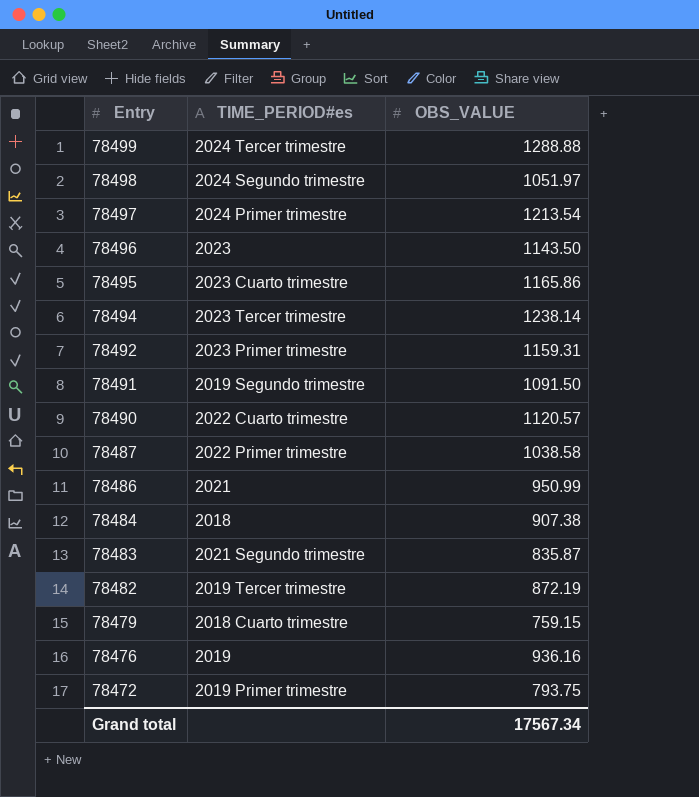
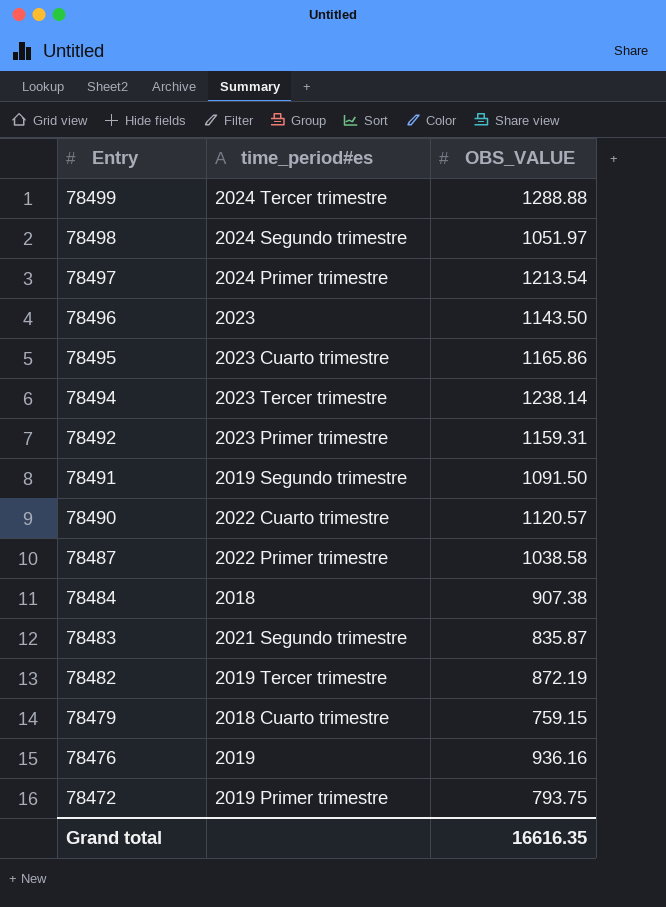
column name: TIME_PERIOD#es -> time_period#es
row 78486: 2021 | 950.99 -> none
Grand total | OBS_VALUE: 17567.34 -> 16616.35

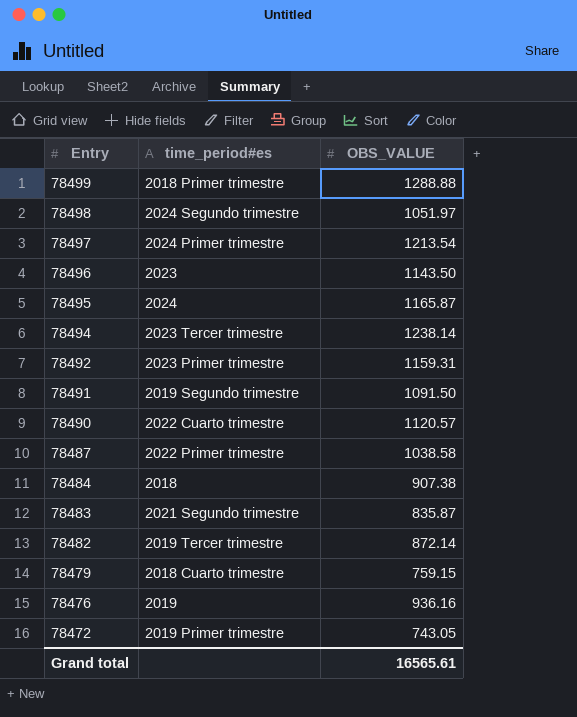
78499 | time_period#es: 2024 Tercer trimestre -> 2018 Primer trimestre
78495 | time_period#es: 2023 Cuarto trimestre -> 2024
78495 | OBS_VALUE: 1165.86 -> 1165.87
78482 | OBS_VALUE: 872.19 -> 872.14
78472 | OBS_VALUE: 793.75 -> 743.05
Grand total | OBS_VALUE: 16616.35 -> 16565.61

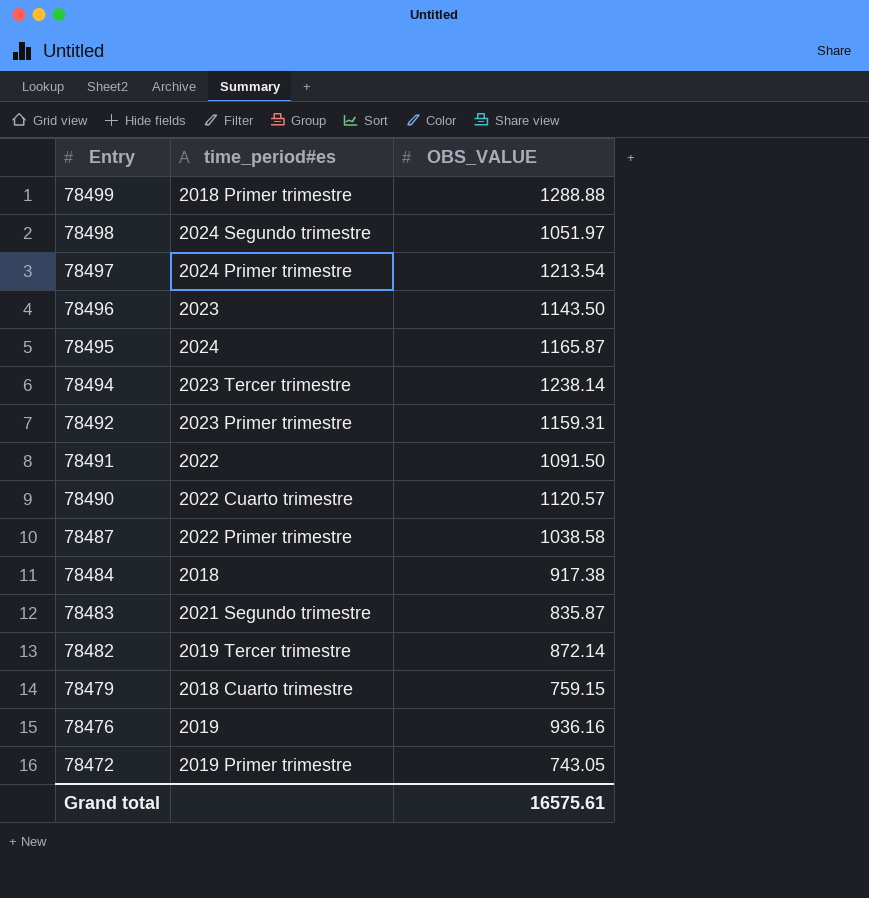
78491 | time_period#es: 2019 Segundo trimestre -> 2022
78484 | OBS_VALUE: 907.38 -> 917.38
Grand total | OBS_VALUE: 16565.61 -> 16575.61

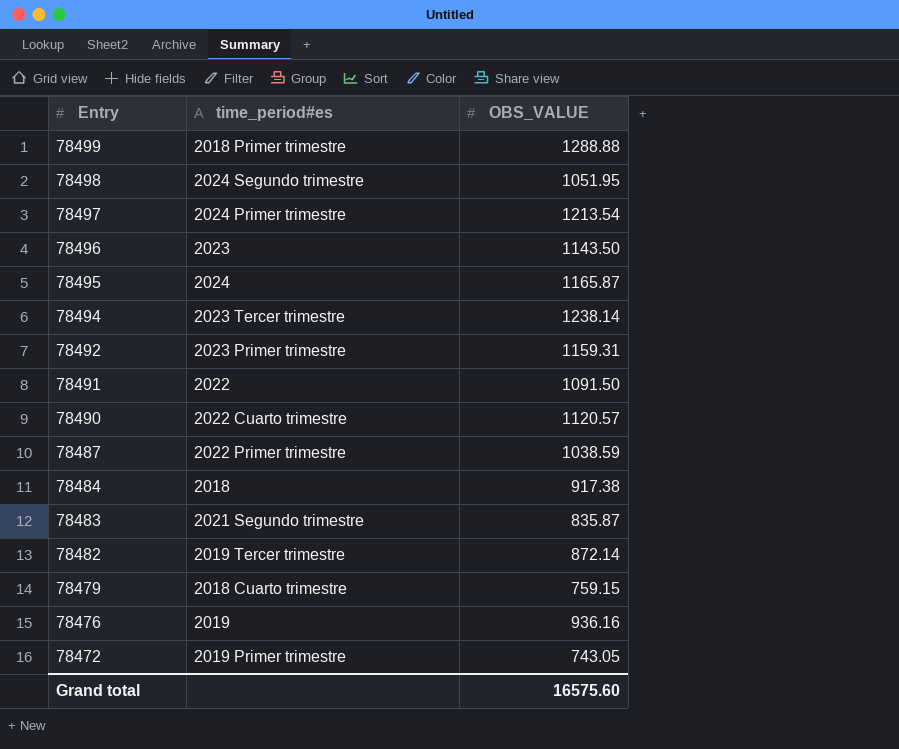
78498 | OBS_VALUE: 1051.97 -> 1051.95
78487 | OBS_VALUE: 1038.58 -> 1038.59
Grand total | OBS_VALUE: 16575.61 -> 16575.60

